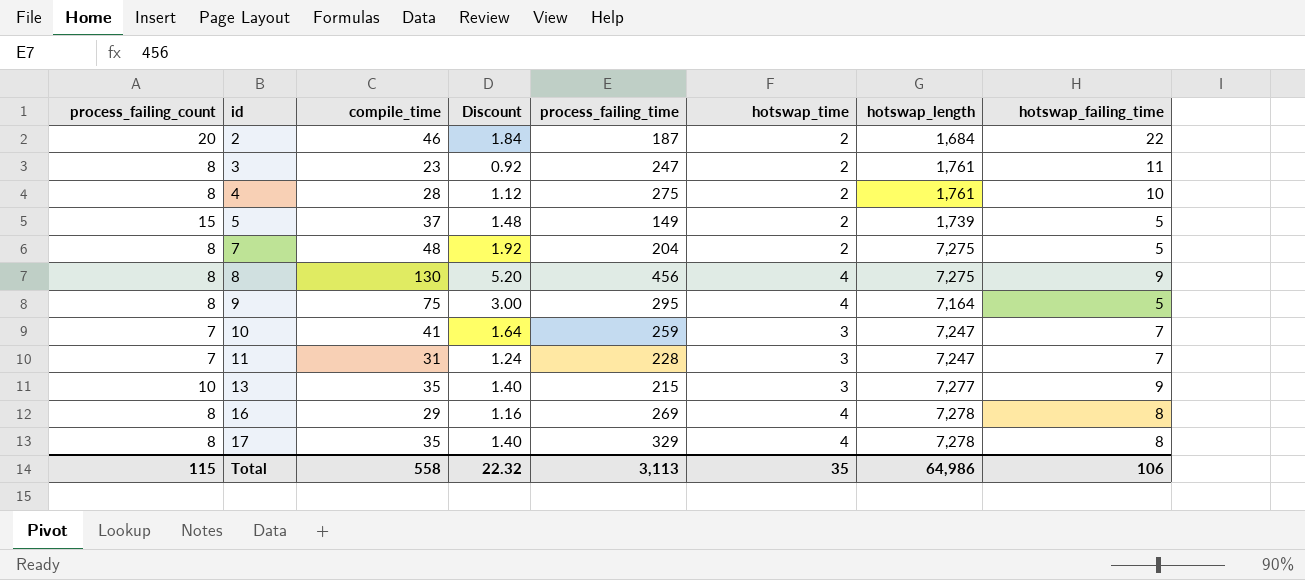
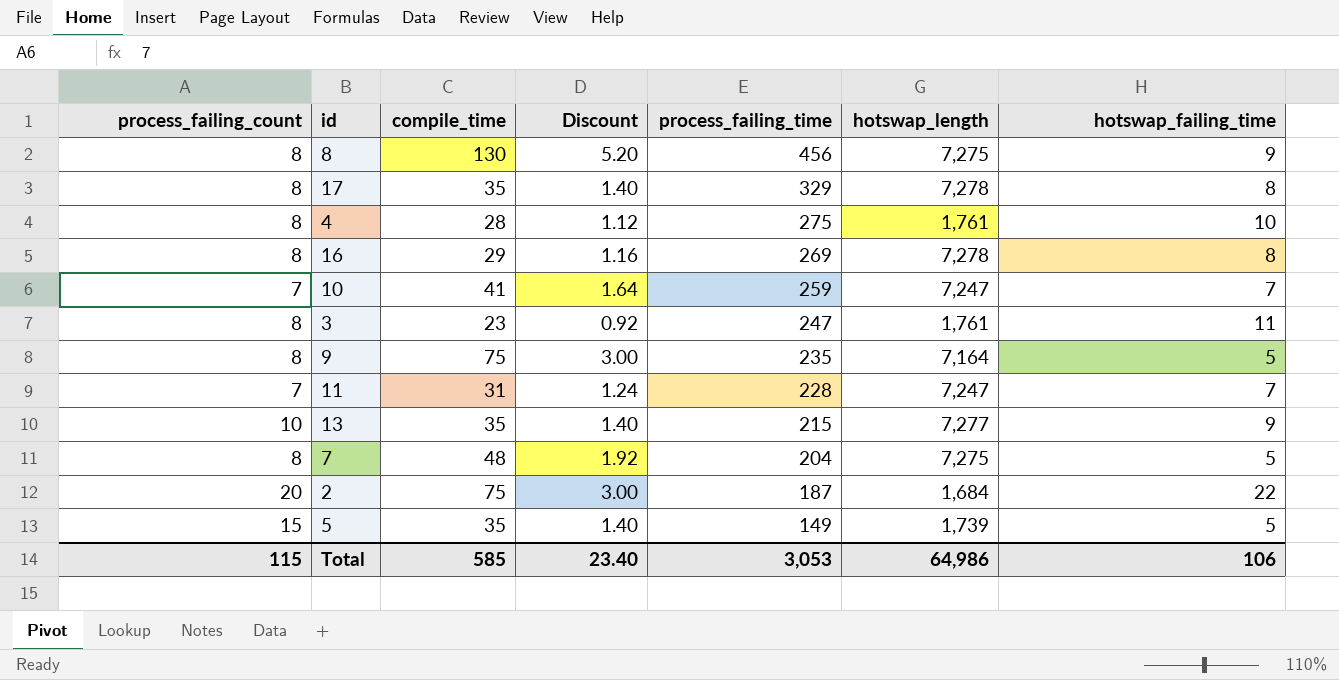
row order: id ascending -> process_failing_time descending
column hotswap_time | position: 6 -> none
9 | process_failing_time: 295 -> 235
2 | compile_time: 46 -> 75
2 | Discount: 1.84 -> 3.00
5 | compile_time: 37 -> 35
5 | Discount: 1.48 -> 1.40
Total | compile_time: 558 -> 585
Total | Discount: 22.32 -> 23.40
Total | process_failing_time: 3,113 -> 3,053

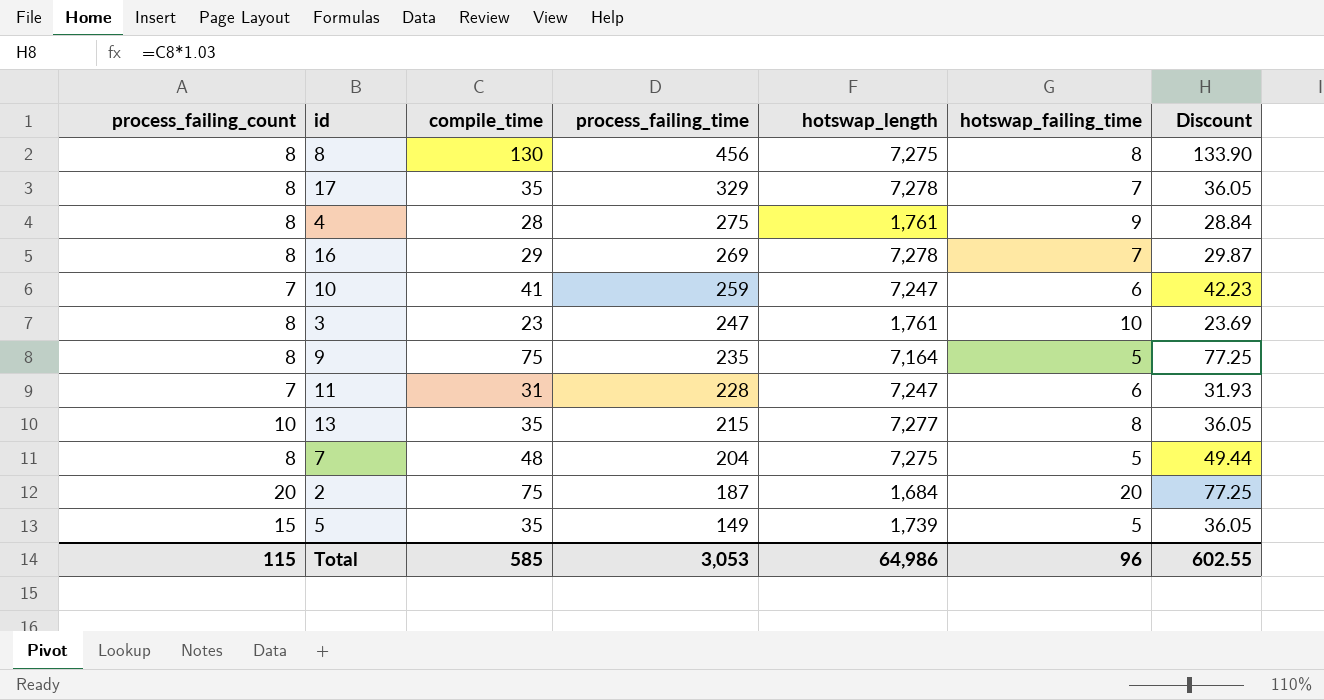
column Discount | formula: [compile_time] * 0.04 -> [compile_time] * 1.03
column Discount | position: 4 -> 7
8 | hotswap_failing_time: 9 -> 8
17 | hotswap_failing_time: 8 -> 7
4 | hotswap_failing_time: 10 -> 9
16 | hotswap_failing_time: 8 -> 7
10 | hotswap_failing_time: 7 -> 6
3 | hotswap_failing_time: 11 -> 10
11 | hotswap_failing_time: 7 -> 6
13 | hotswap_failing_time: 9 -> 8
2 | hotswap_failing_time: 22 -> 20
Total | hotswap_failing_time: 106 -> 96
Total | Discount: 23.40 -> 602.55

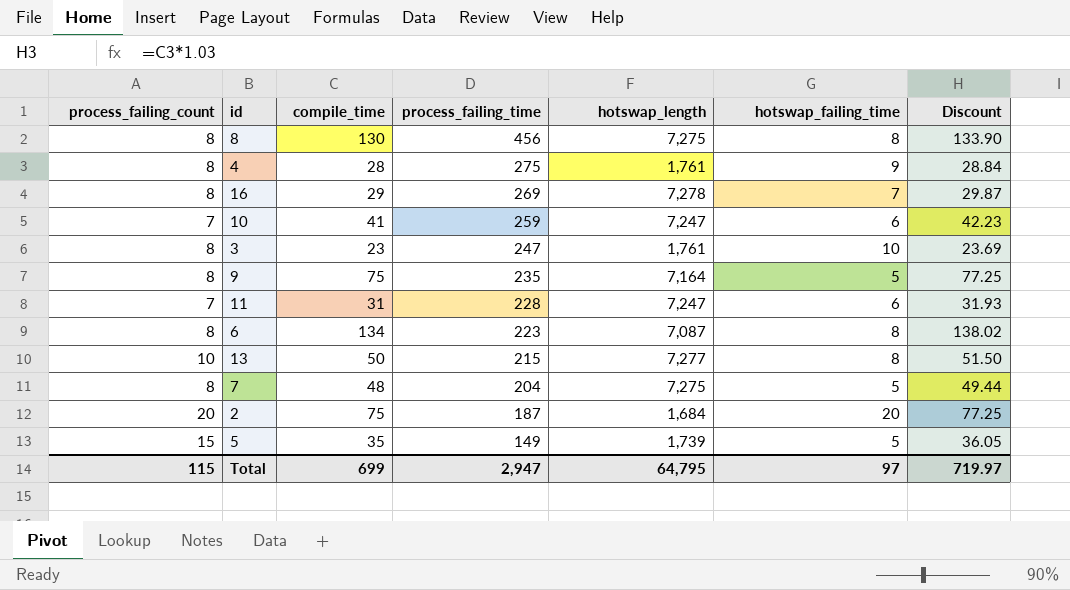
row 17: 8 | 35 | 329 | 7,278 | 7 | 36.05 -> none
row 6: none -> 8 | 134 | 223 | 7,087 | 8 | 138.02
13 | compile_time: 35 -> 50
13 | Discount: 36.05 -> 51.50
Total | compile_time: 585 -> 699
Total | process_failing_time: 3,053 -> 2,947
Total | hotswap_length: 64,986 -> 64,795
Total | hotswap_failing_time: 96 -> 97
Total | Discount: 602.55 -> 719.97

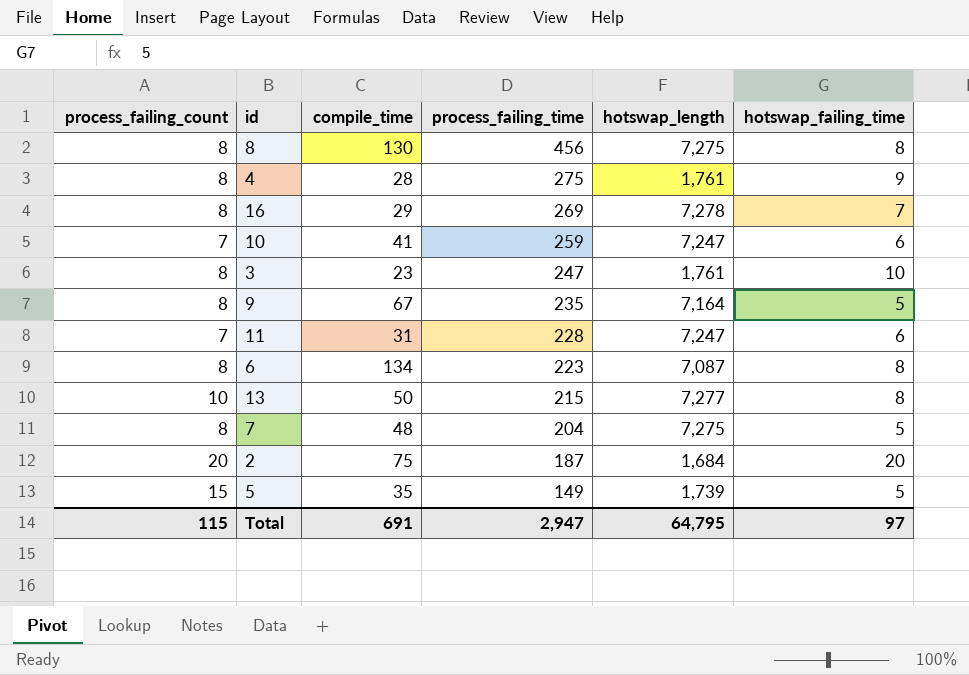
column Discount | formula: [compile_time] * 1.03 -> none
9 | compile_time: 75 -> 67
Total | compile_time: 699 -> 691

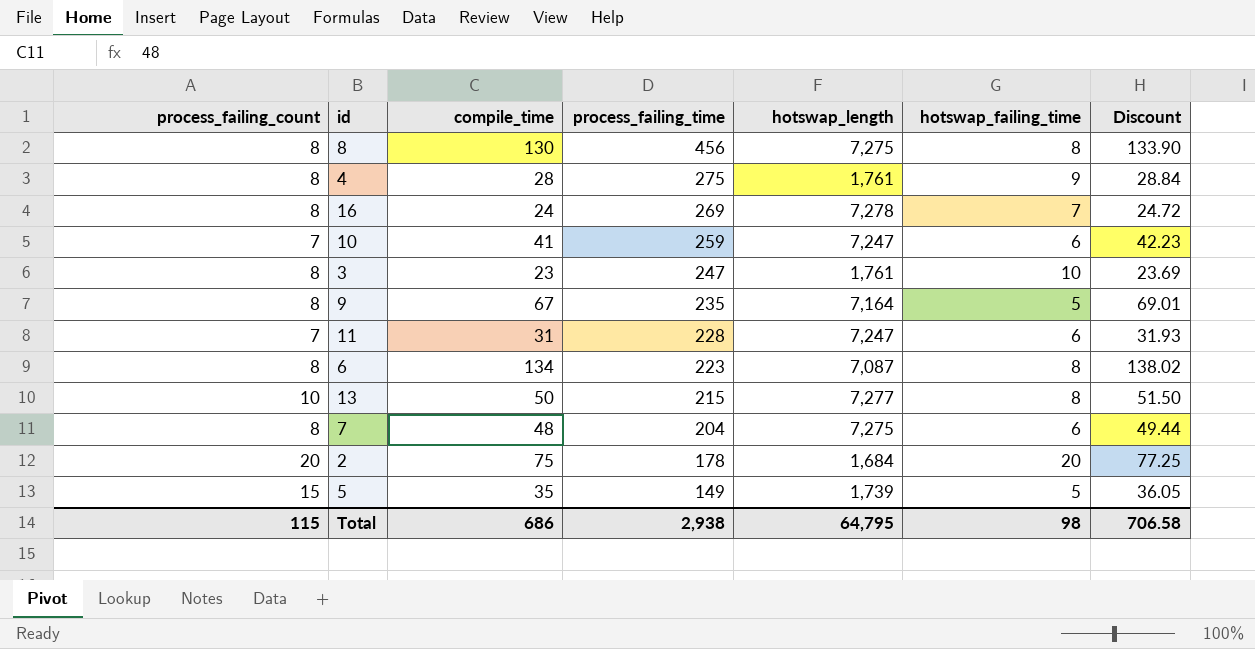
column Discount | formula: none -> [compile_time] * 1.03
16 | compile_time: 29 -> 24
7 | hotswap_failing_time: 5 -> 6
2 | process_failing_time: 187 -> 178
Total | compile_time: 691 -> 686
Total | process_failing_time: 2,947 -> 2,938
Total | hotswap_failing_time: 97 -> 98

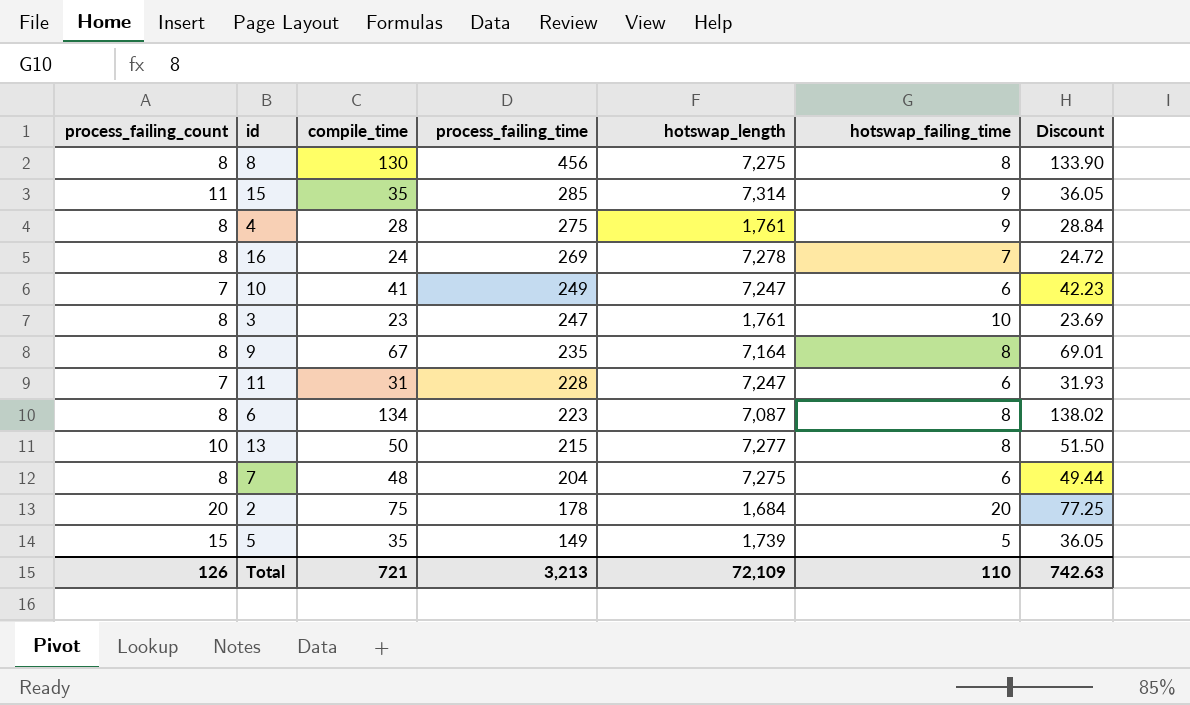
row 15: none -> 11 | 35 | 285 | 7,314 | 9 | 36.05
10 | process_failing_time: 259 -> 249
9 | hotswap_failing_time: 5 -> 8
Total | process_failing_count: 115 -> 126
Total | compile_time: 686 -> 721
Total | process_failing_time: 2,938 -> 3,213
Total | hotswap_length: 64,795 -> 72,109
Total | hotswap_failing_time: 98 -> 110
Total | Discount: 706.58 -> 742.63

